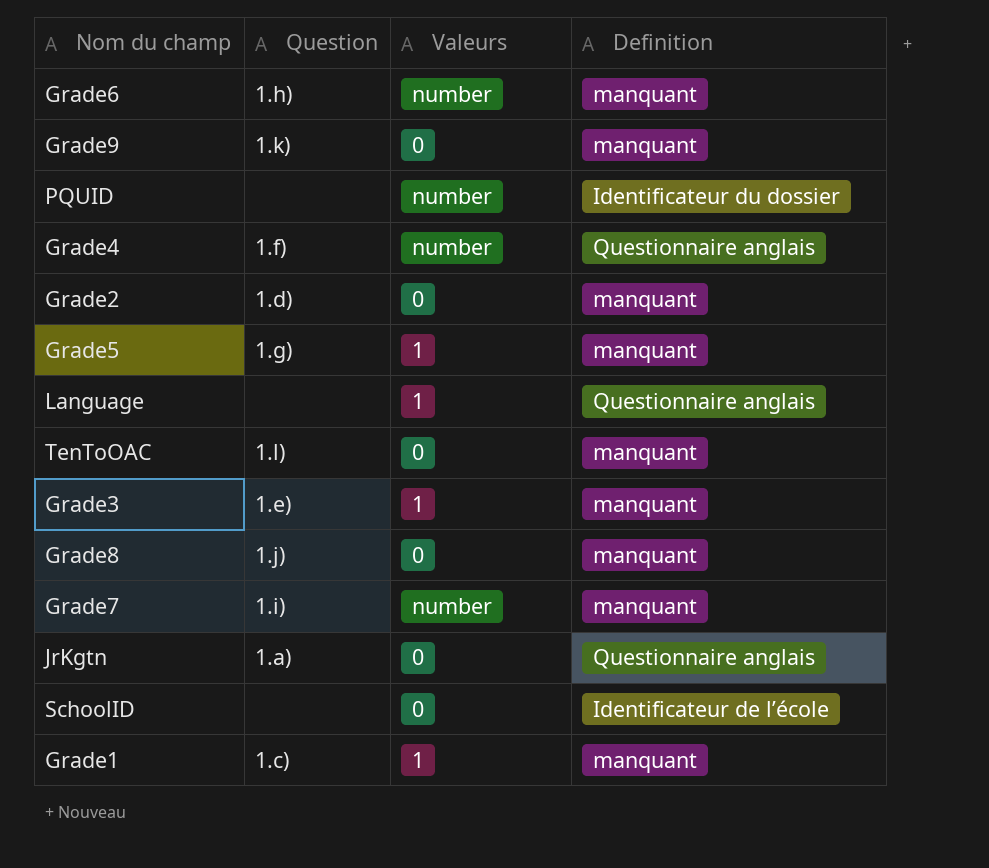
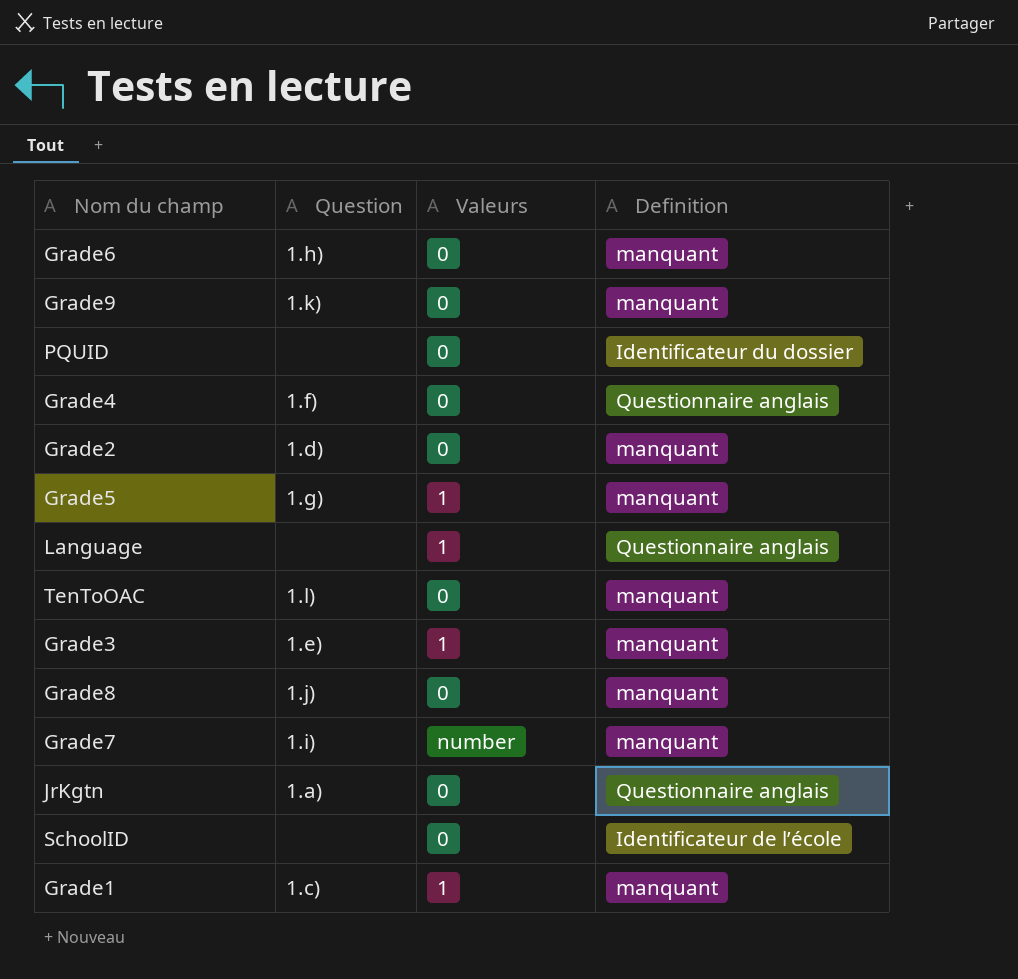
Grade6 | Valeurs: number -> 0
PQUID | Valeurs: number -> 0
Grade4 | Valeurs: number -> 0

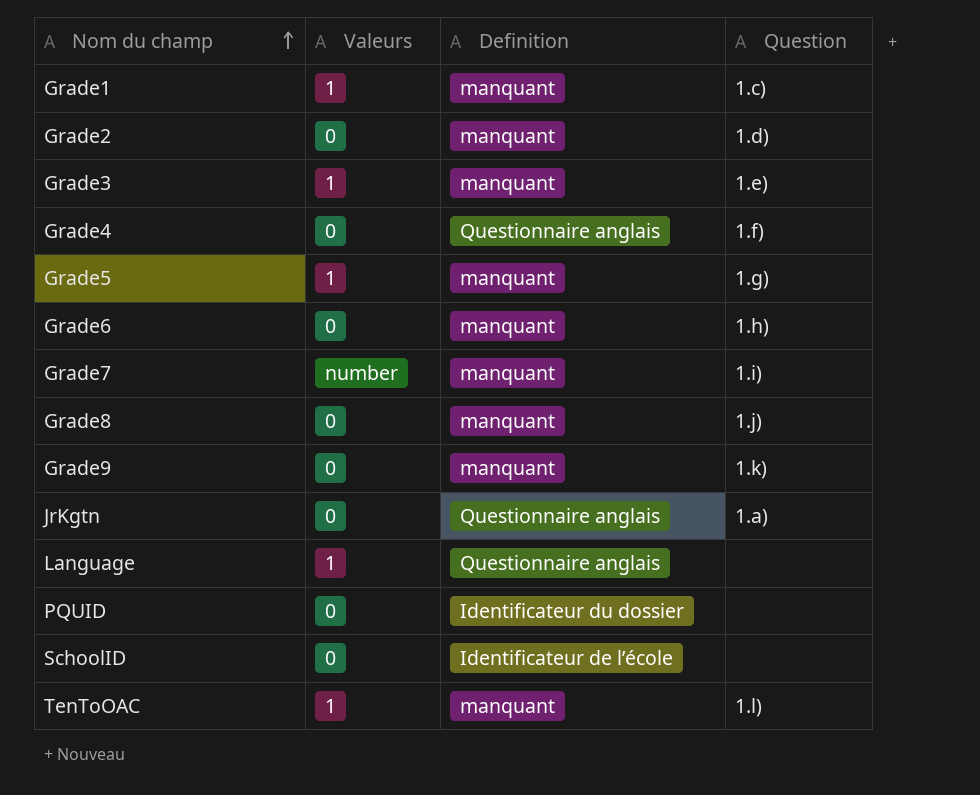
row order: none -> Nom du champ ascending
column Question | position: 2 -> 4
TenToOAC | Valeurs: 0 -> 1

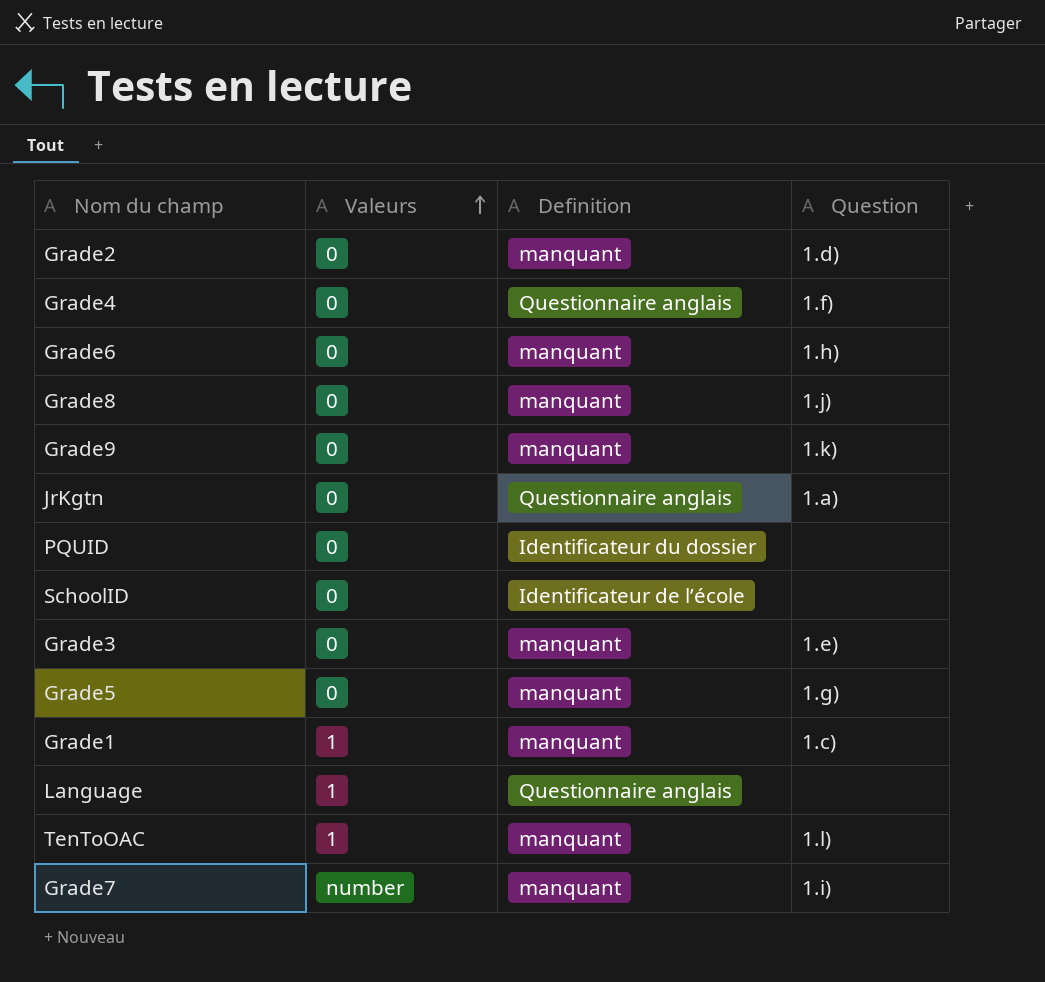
row order: Nom du champ ascending -> Valeurs ascending
Grade3 | Valeurs: 1 -> 0
Grade5 | Valeurs: 1 -> 0

